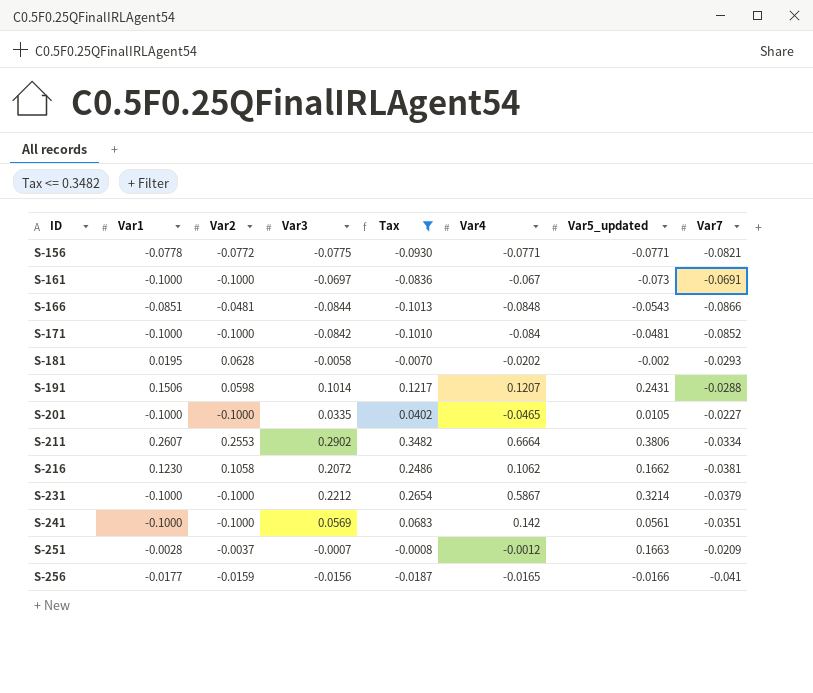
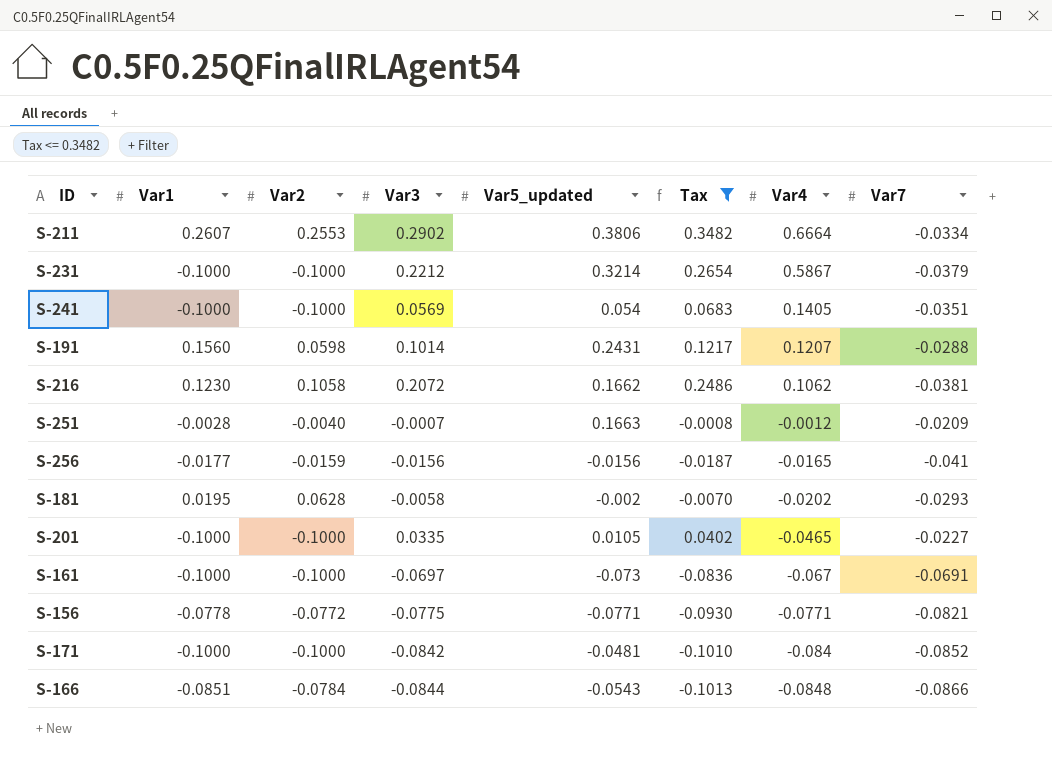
row order: ID ascending -> Var4 descending
column Var5_updated | position: 7 -> 5
S-241 | Var5_updated: 0.0561 -> 0.054
S-241 | Var4: 0.142 -> 0.1405
S-191 | Var1: 0.1506 -> 0.1560
S-251 | Var2: -0.0037 -> -0.0040
S-256 | Var5_updated: -0.0166 -> -0.0156
S-166 | Var2: -0.0481 -> -0.0784

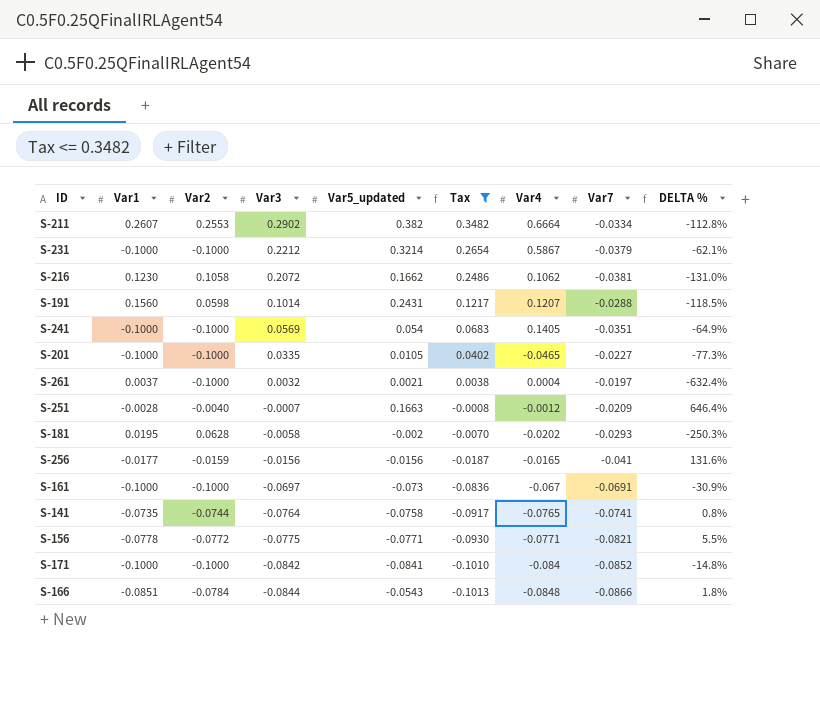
row order: Var4 descending -> Var3 descending
column DELTA % | formula: none -> ([Var7] - [Var1]) / [Var1]
S-211 | Var5_updated: 0.3806 -> 0.382
row S-261: none -> 0.0037 | -0.1000 | 0.0032 | 0.0021 | 0.0038 | 0.0004 | -0.0197 | -632.4%
row S-141: none -> -0.0735 | -0.0744 | -0.0764 | -0.0758 | -0.0917 | -0.0765 | -0.0741 | 0.8%
S-171 | Var5_updated: -0.0481 -> -0.0841

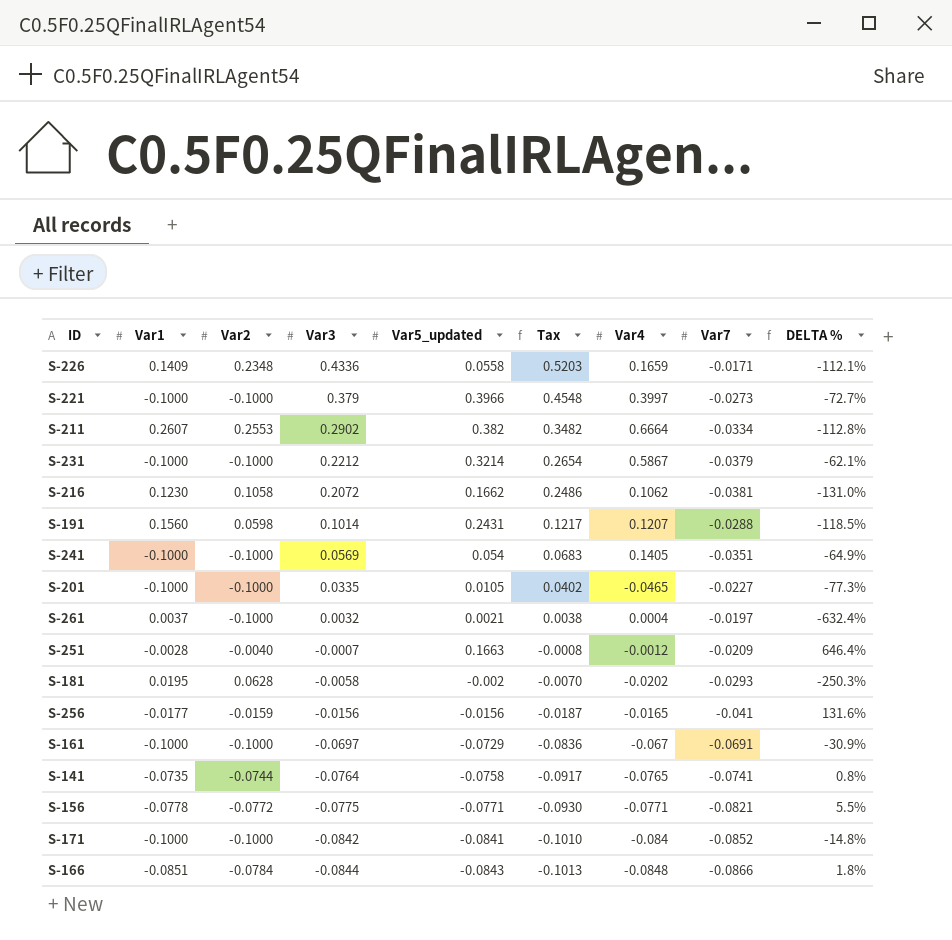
filter: Tax <= 0.3482 -> none
S-161 | Var5_updated: -0.073 -> -0.0729
S-166 | Var5_updated: -0.0543 -> -0.0843

